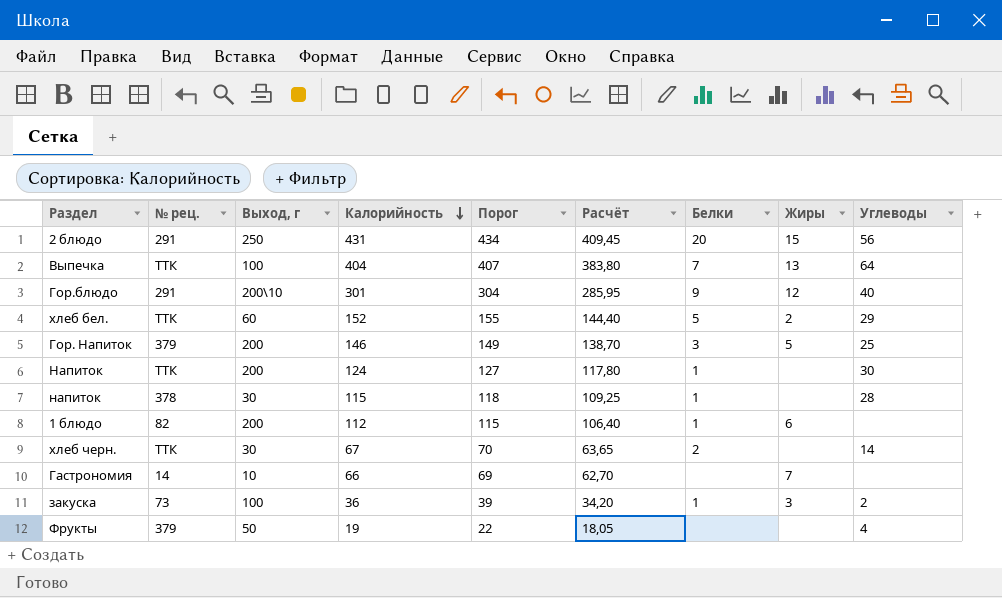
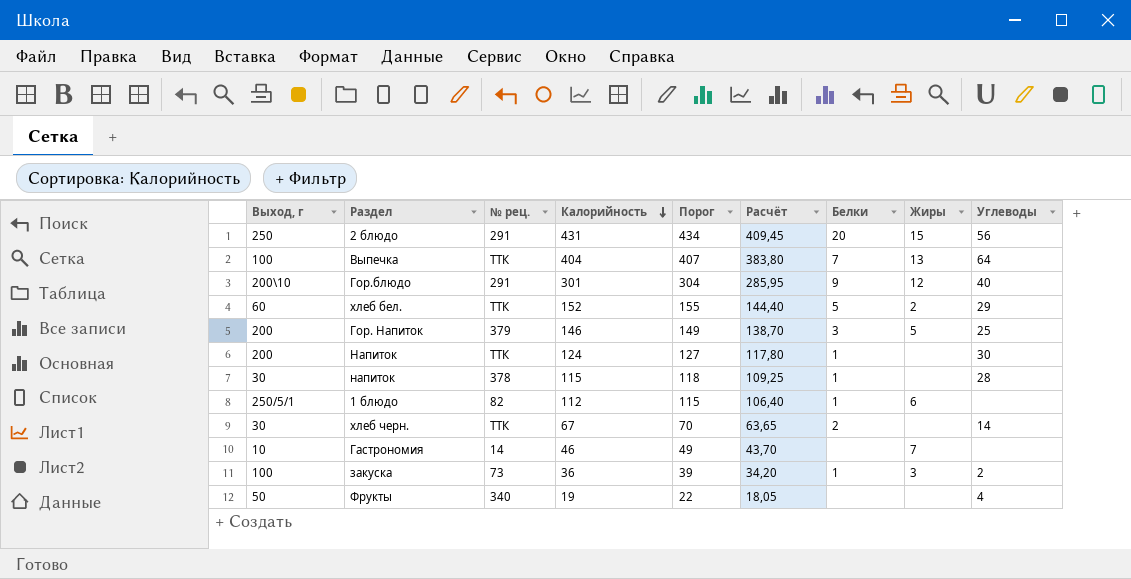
column Выход, г | position: 3 -> 1
1 блюдо | Выход, г: 200 -> 250/5/1
Гастрономия | Калорийность: 66 -> 46
Гастрономия | Порог: 69 -> 49
Гастрономия | Расчёт: 62,70 -> 43,70
Фрукты | № рец.: 379 -> 340

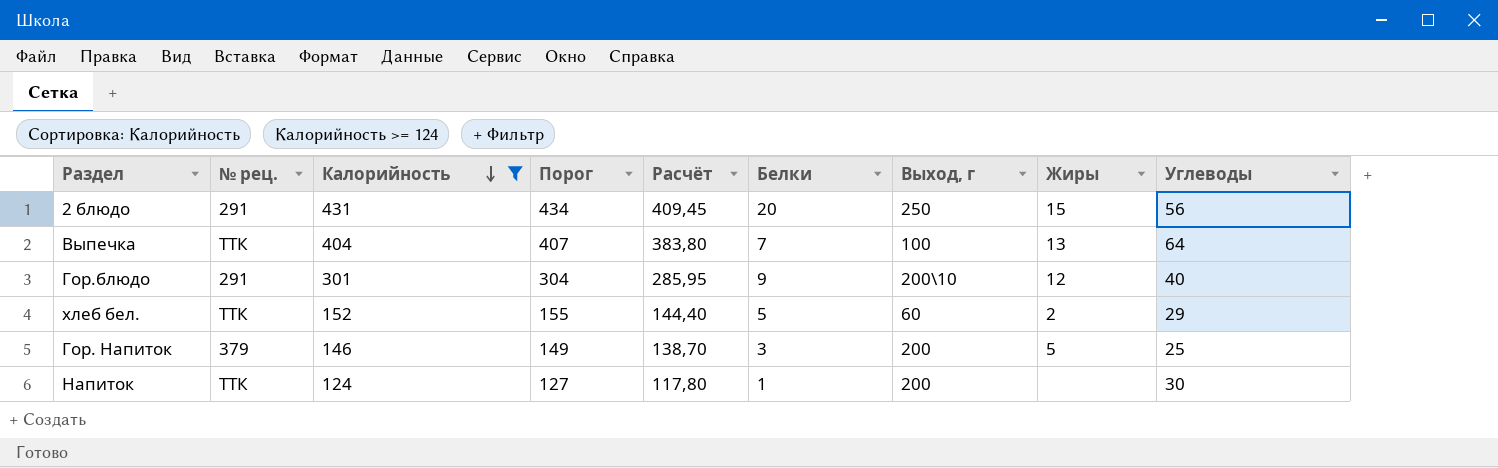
filter: none -> Калорийность >= 124
column Выход, г | position: 1 -> 7

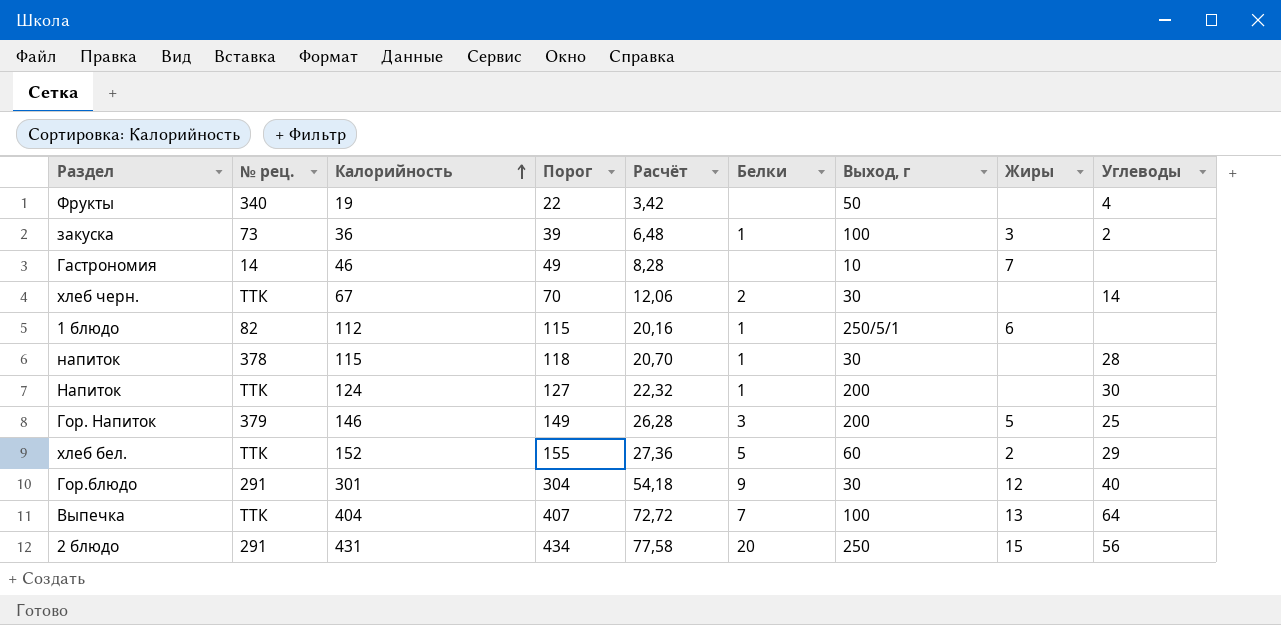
filter: Калорийность >= 124 -> none
row order: Калорийность descending -> Калорийность ascending
column Расчёт | formula: [Калорийность] * 0,95 -> [Калорийность] * 0,18
Гор.блюдо | Выход, г: 200\10 -> 30

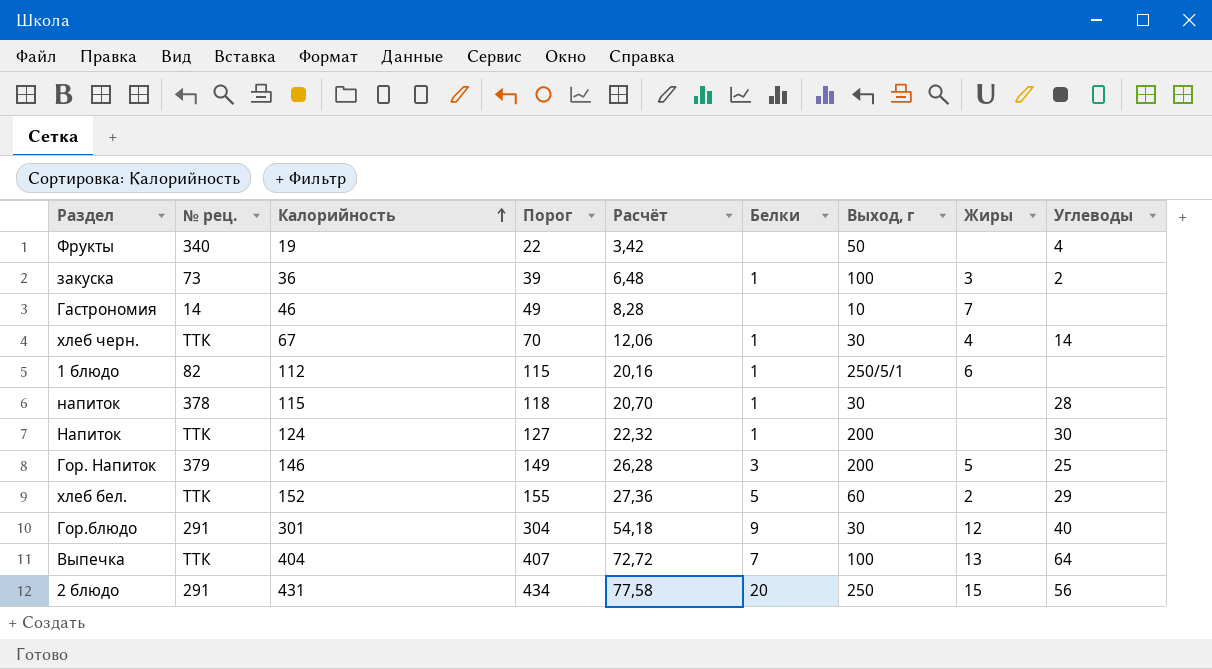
хлеб черн. | Белки: 2 -> 1
хлеб черн. | Жиры: none -> 4

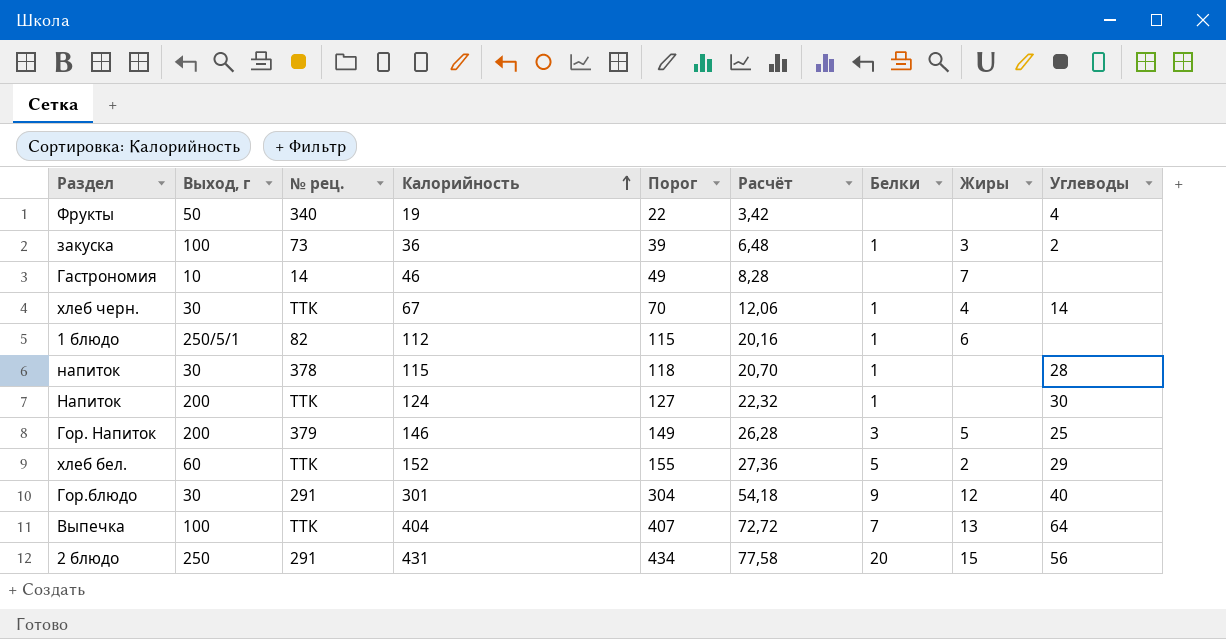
column Выход, г | position: 7 -> 2

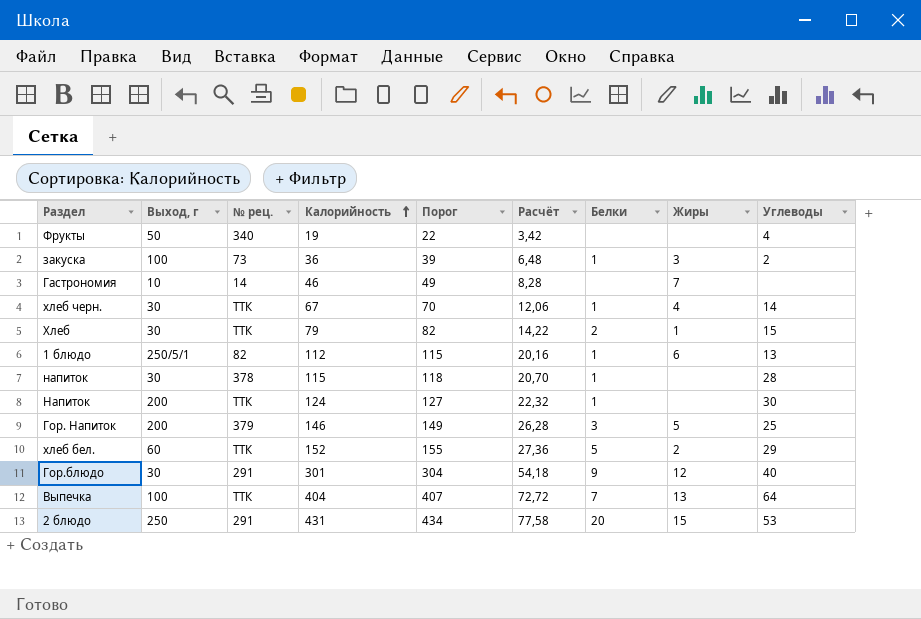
row Хлеб: none -> 30 | ТТК | 79 | 82 | 14,22 | 2 | 1 | 15
1 блюдо | Углеводы: none -> 13
2 блюдо | Углеводы: 56 -> 53

